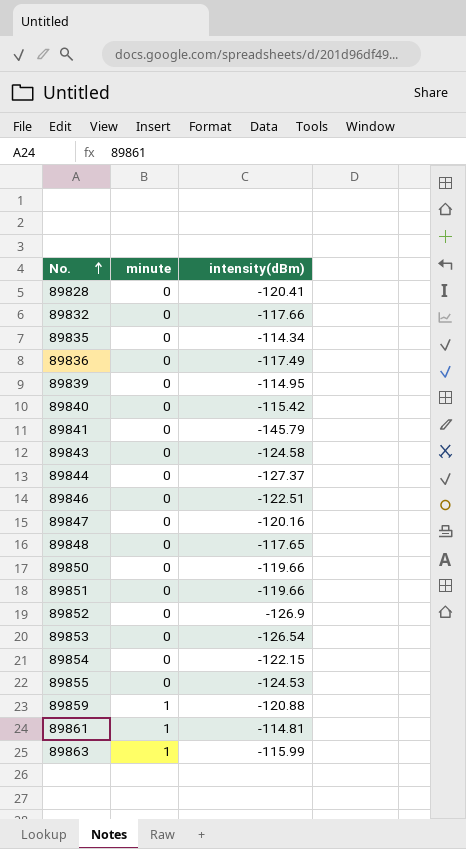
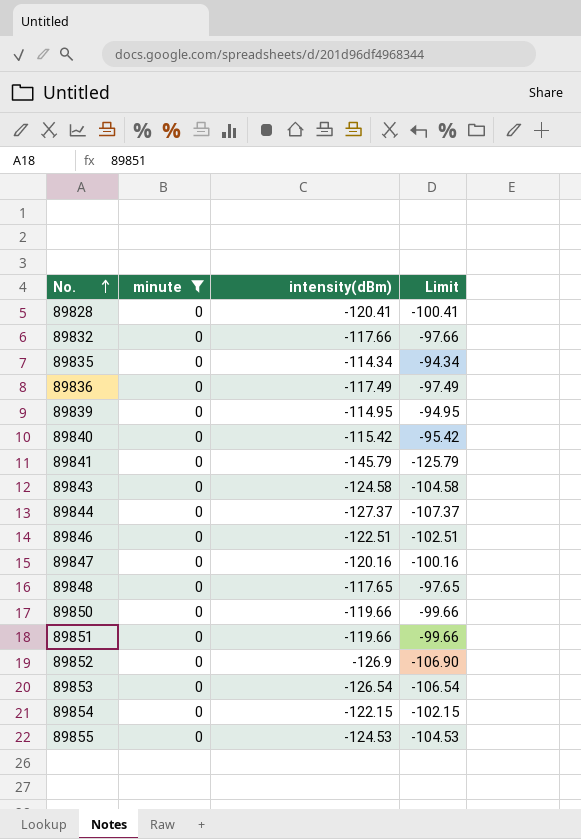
filter: none -> minute = 0
column Limit | formula: none -> [intensity(dBm)] + 20

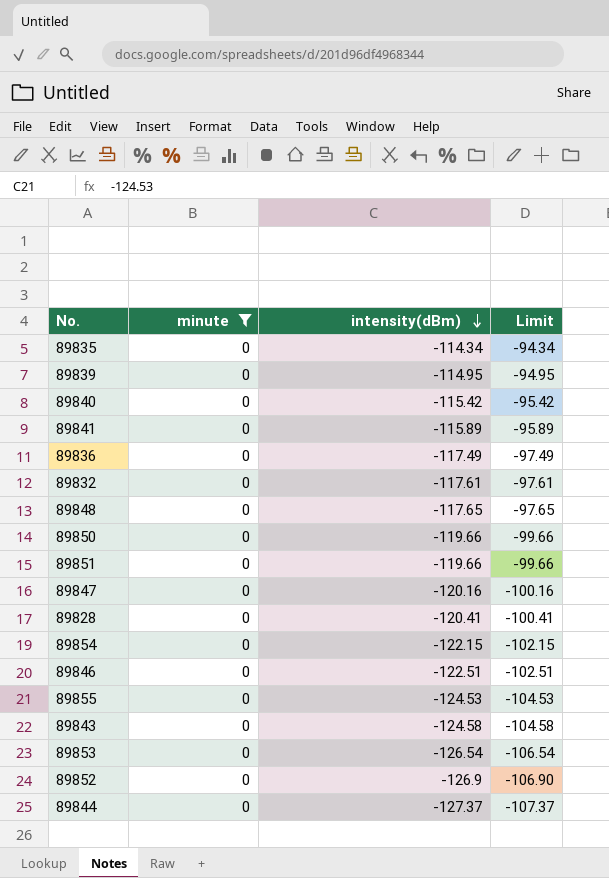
row order: No. ascending -> intensity(dBm) descending
89841 | intensity(dBm): -145.79 -> -115.89
89841 | Limit: -125.79 -> -95.89
89832 | intensity(dBm): -117.66 -> -117.61
89832 | Limit: -97.66 -> -97.61

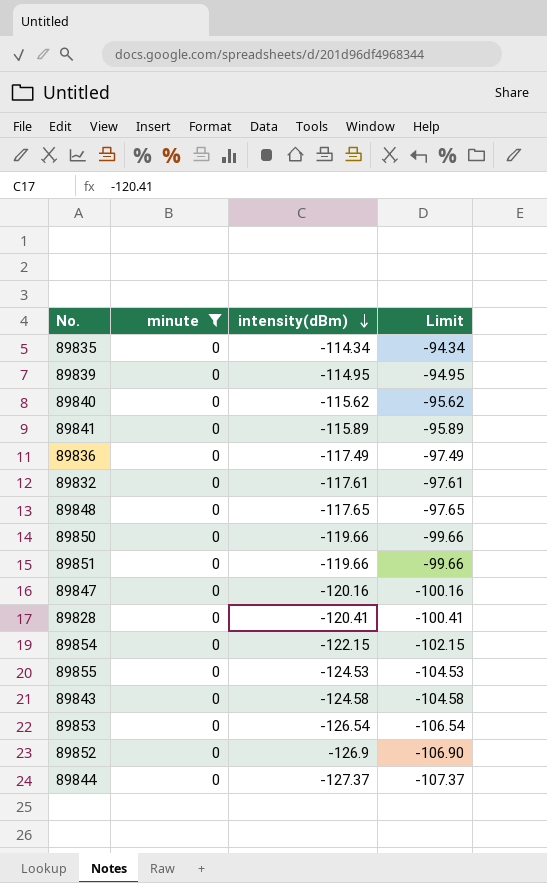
row 89846: 0 | -122.51 | -102.51 -> none
89840 | intensity(dBm): -115.42 -> -115.62
89840 | Limit: -95.42 -> -95.62

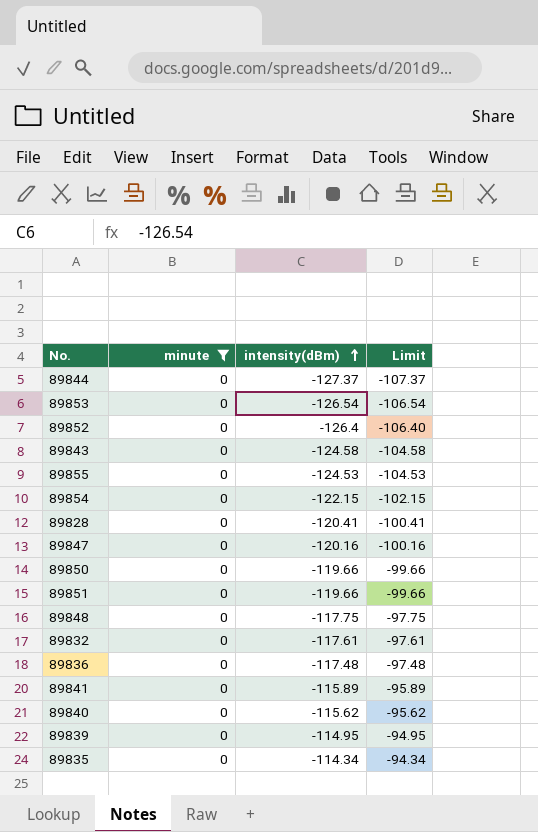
row order: intensity(dBm) descending -> intensity(dBm) ascending
89852 | intensity(dBm): -126.9 -> -126.4
89852 | Limit: -106.90 -> -106.40
89848 | intensity(dBm): -117.65 -> -117.75
89848 | Limit: -97.65 -> -97.75
89836 | intensity(dBm): -117.49 -> -117.48
89836 | Limit: -97.49 -> -97.48

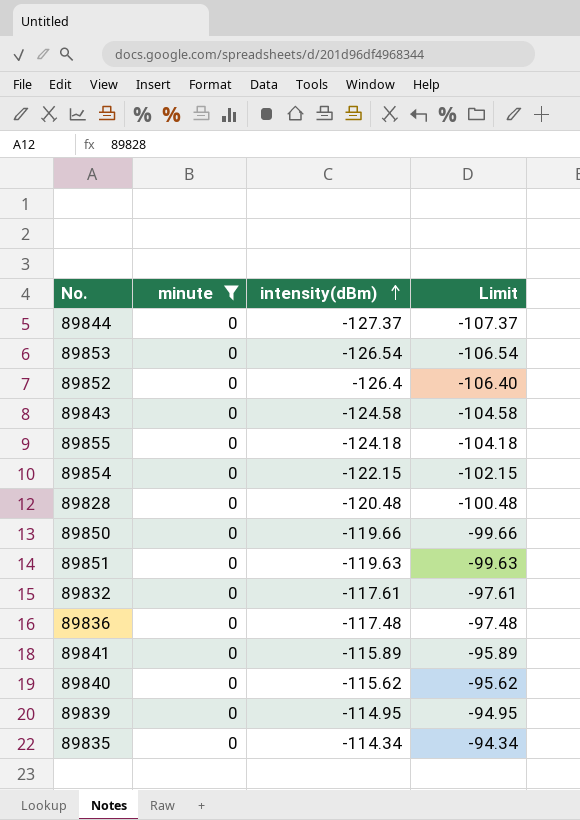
row 89847: 0 | -120.16 | -100.16 -> none
row 89848: 0 | -117.75 | -97.75 -> none
89855 | intensity(dBm): -124.53 -> -124.18
89855 | Limit: -104.53 -> -104.18
89828 | intensity(dBm): -120.41 -> -120.48
89828 | Limit: -100.41 -> -100.48
89851 | intensity(dBm): -119.66 -> -119.63
89851 | Limit: -99.66 -> -99.63

